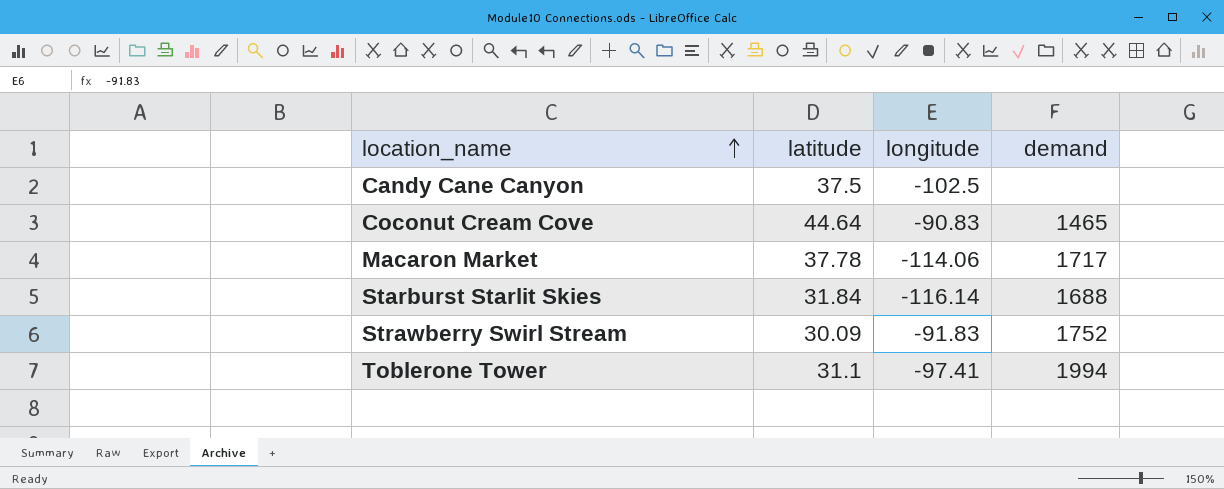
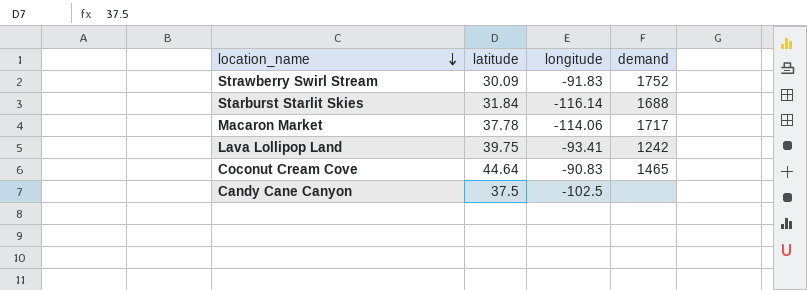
row order: location_name ascending -> location_name descending
row Toblerone Tower: 31.1 | -97.41 | 1994 -> none
row Lava Lollipop Land: none -> 39.75 | -93.41 | 1242

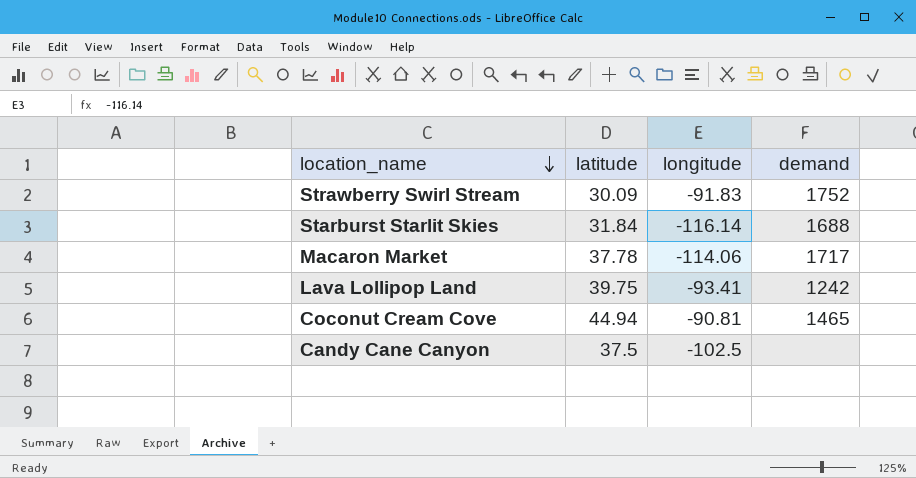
Coconut Cream Cove | latitude: 44.64 -> 44.94
Coconut Cream Cove | longitude: -90.83 -> -90.81

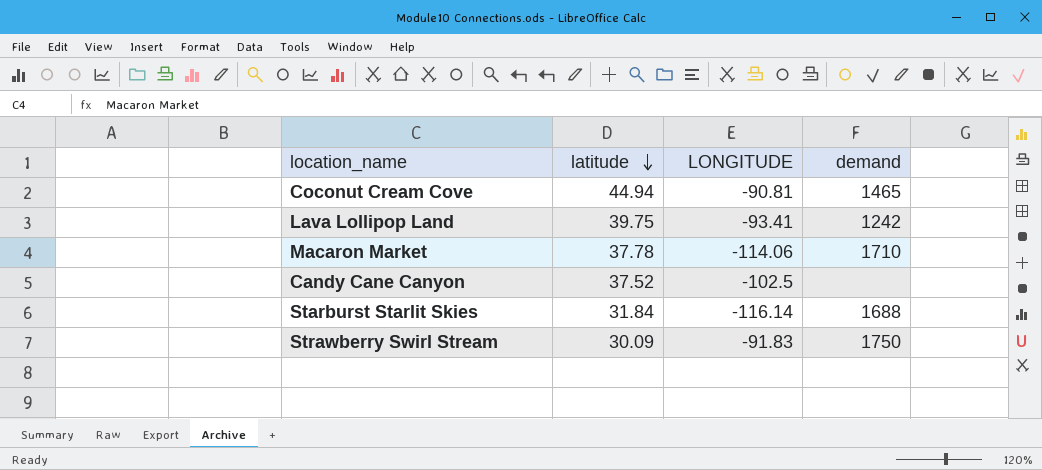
row order: location_name descending -> latitude descending
column name: longitude -> LONGITUDE
Macaron Market | demand: 1717 -> 1710
Candy Cane Canyon | latitude: 37.5 -> 37.52
Strawberry Swirl Stream | demand: 1752 -> 1750

